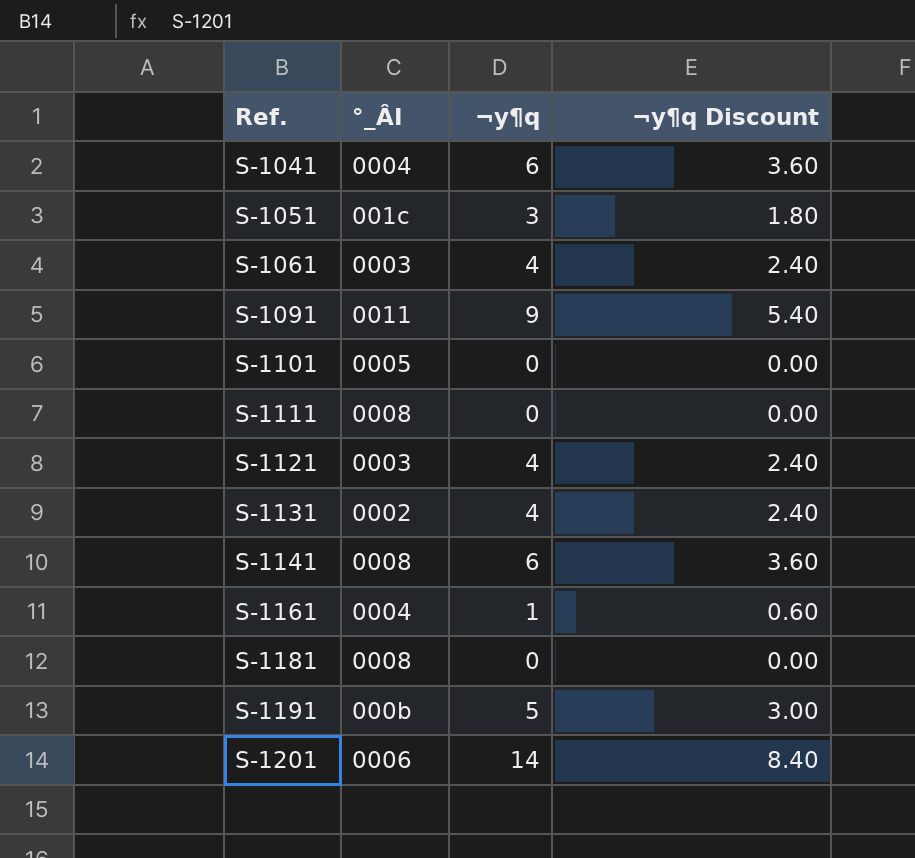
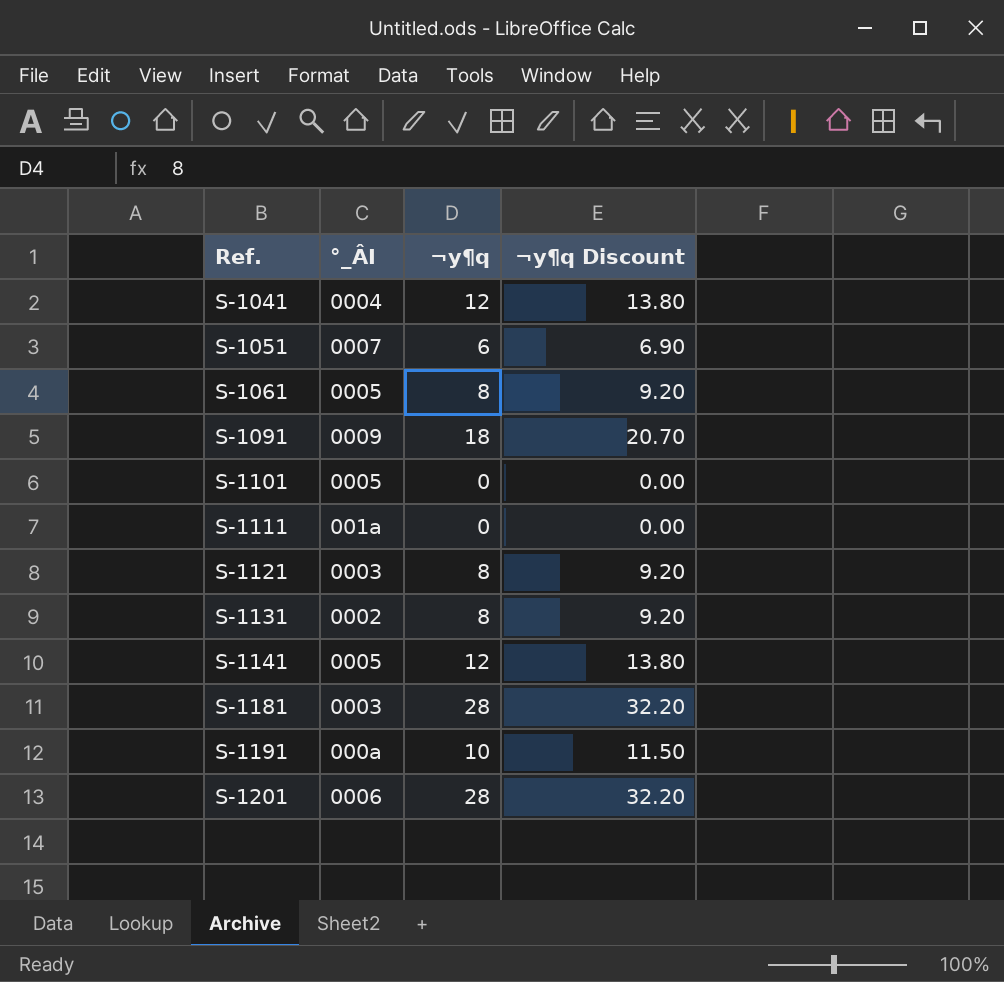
column ¬y¶q Discount | formula: [¬y¶q] * 0.6 -> [¬y¶q] * 1.15
row S-1161: 0004 | 1 | 0.60 -> none
S-1041 | ¬y¶q: 6 -> 12
S-1051 | °_ÂI: 001c -> 0007
S-1051 | ¬y¶q: 3 -> 6
S-1061 | °_ÂI: 0003 -> 0005
S-1061 | ¬y¶q: 4 -> 8
S-1091 | °_ÂI: 0011 -> 0009
S-1091 | ¬y¶q: 9 -> 18
S-1111 | °_ÂI: 0008 -> 001a
S-1121 | ¬y¶q: 4 -> 8
S-1131 | ¬y¶q: 4 -> 8
S-1141 | °_ÂI: 0008 -> 0005
S-1141 | ¬y¶q: 6 -> 12
S-1181 | °_ÂI: 0008 -> 0003
S-1181 | ¬y¶q: 0 -> 28
S-1191 | °_ÂI: 000b -> 000a
S-1191 | ¬y¶q: 5 -> 10
S-1201 | ¬y¶q: 14 -> 28

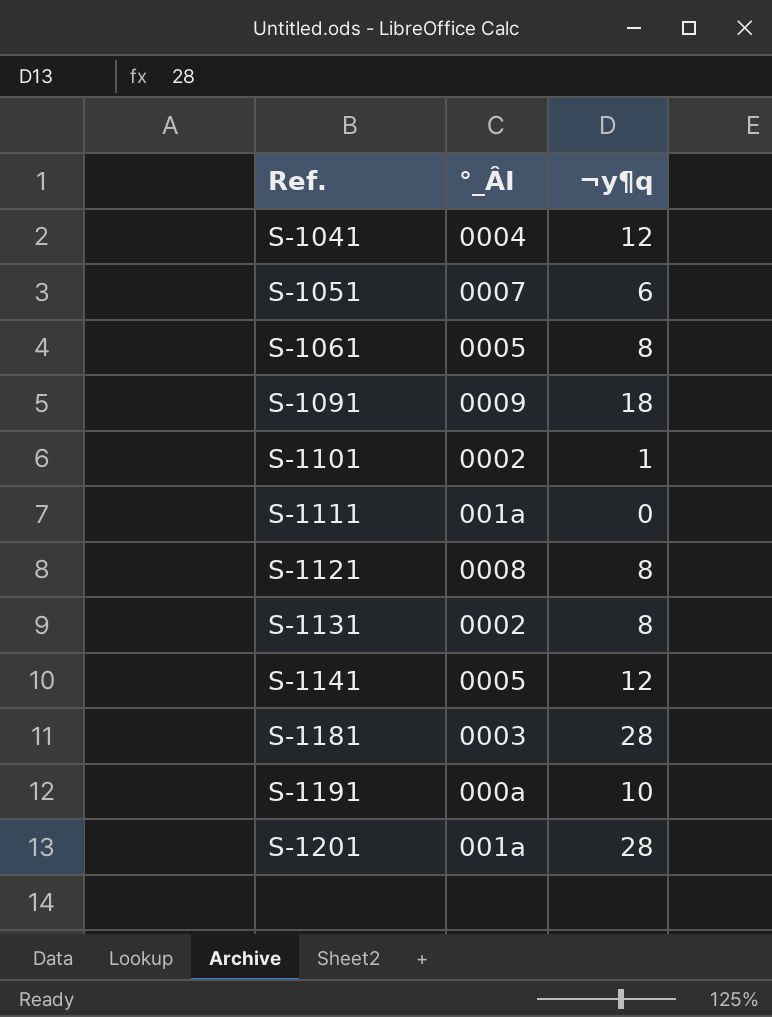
column ¬y¶q Discount | formula: [¬y¶q] * 1.15 -> none
S-1101 | °_ÂI: 0005 -> 0002
S-1101 | ¬y¶q: 0 -> 1
S-1121 | °_ÂI: 0003 -> 0008
S-1201 | °_ÂI: 0006 -> 001a

